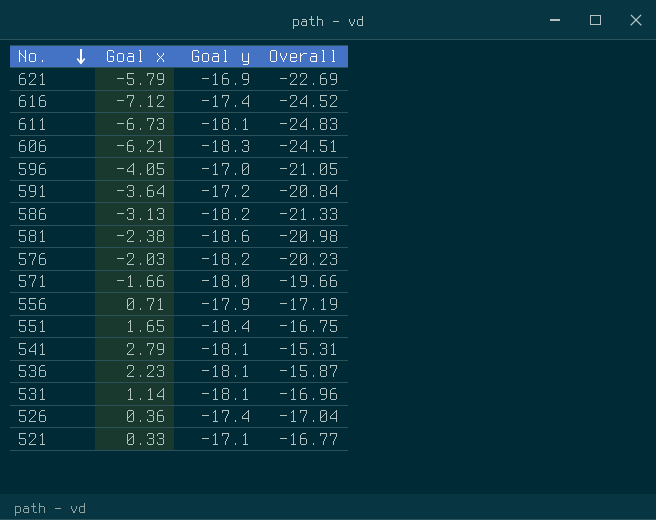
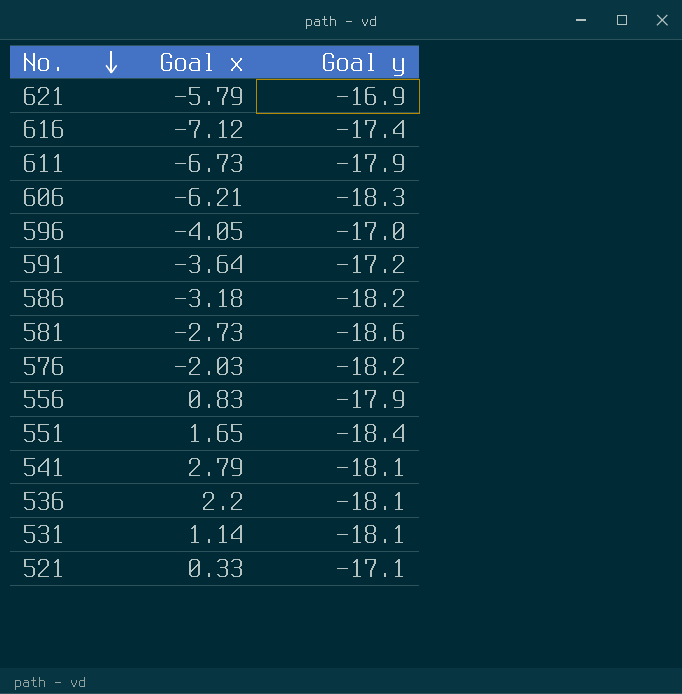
column Overall | formula: [Goal x] + [Goal y] -> none
row 571: -1.66 | -18.0 | -19.66 -> none
row 526: 0.36 | -17.4 | -17.04 -> none
611 | Goal y: -18.1 -> -17.9
586 | Goal x: -3.13 -> -3.18
581 | Goal x: -2.38 -> -2.73
556 | Goal x: 0.71 -> 0.83
536 | Goal x: 2.23 -> 2.2

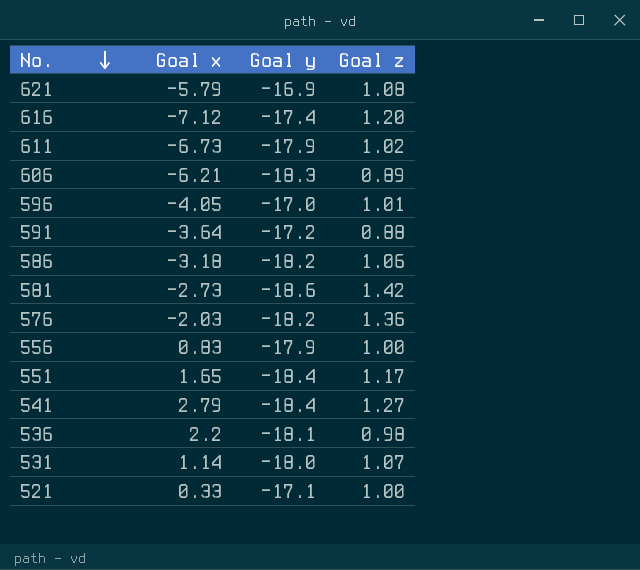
column Goal z | position: none -> 4
541 | Goal y: -18.1 -> -18.4
531 | Goal y: -18.1 -> -18.0

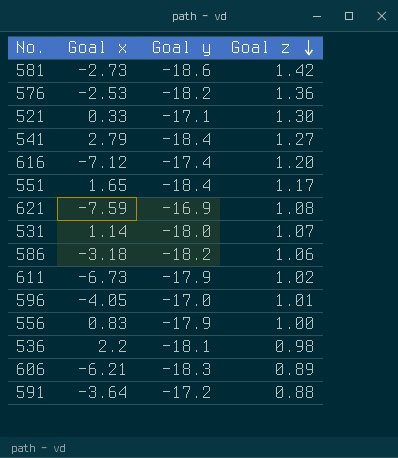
row order: No. descending -> Goal z descending
576 | Goal x: -2.03 -> -2.53
521 | Goal z: 1.00 -> 1.30
621 | Goal x: -5.79 -> -7.59

